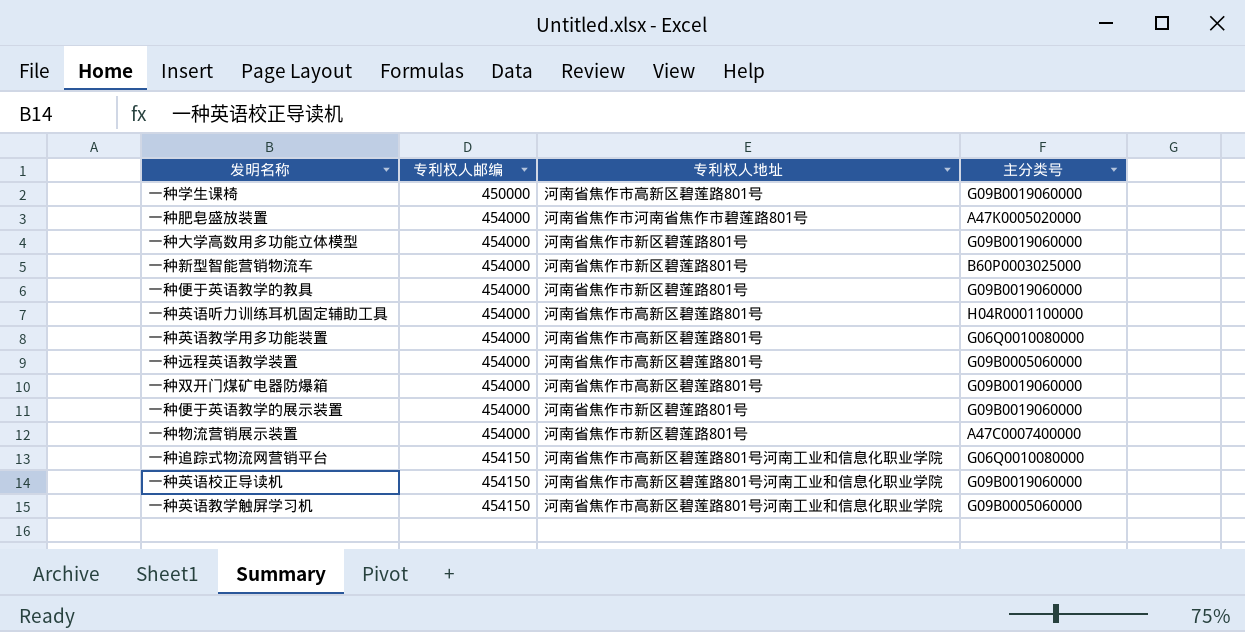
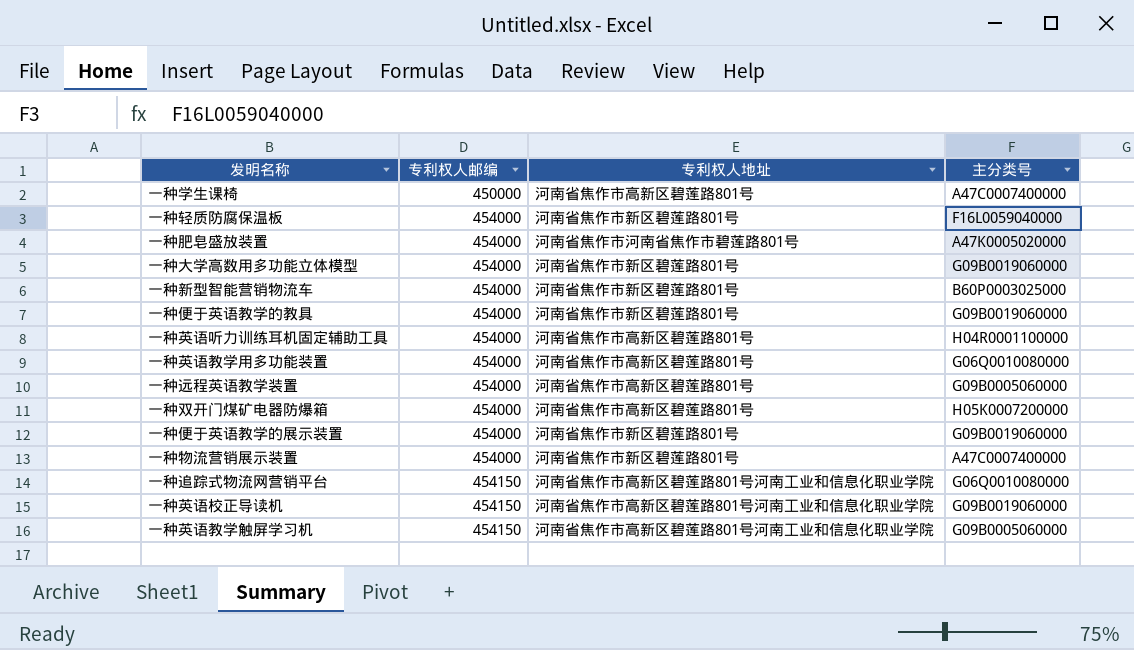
一种学生课椅 | 主分类号: G09B0019060000 -> A47C0007400000
row 一种轻质防腐保温板: none -> 454000 | 河南省焦作市新区碧莲路801号 | F16L0059040000
一种双开门煤矿电器防爆箱 | 主分类号: G09B0019060000 -> H05K0007200000

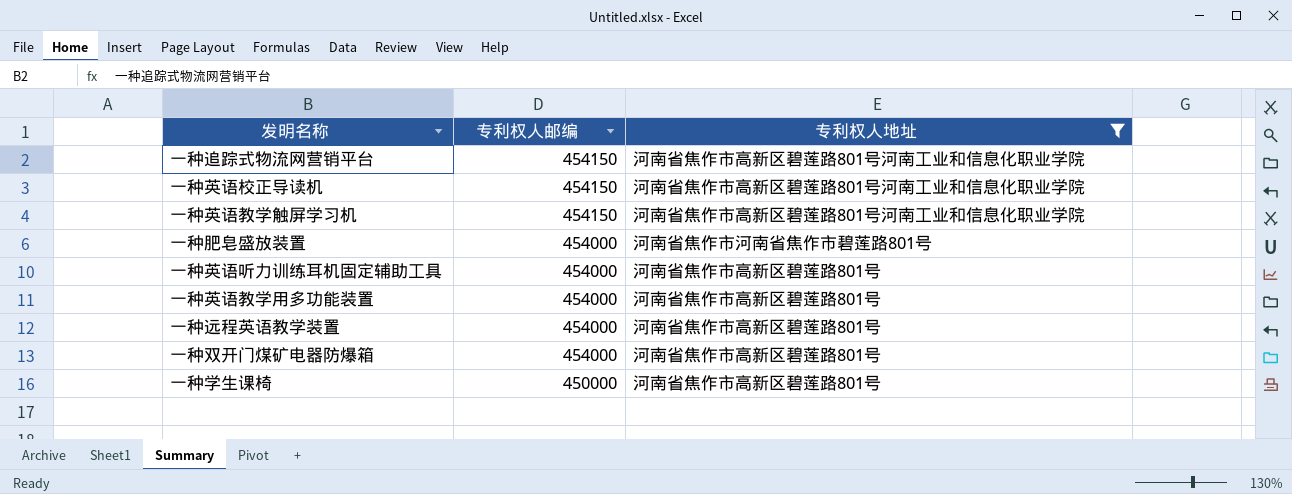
filter: none -> 专利权人地址 != 河南省焦作市新区碧莲路801号
row order: 专利权人邮编 ascending -> 专利权人邮编 descending
column 主分类号 | position: 4 -> none

